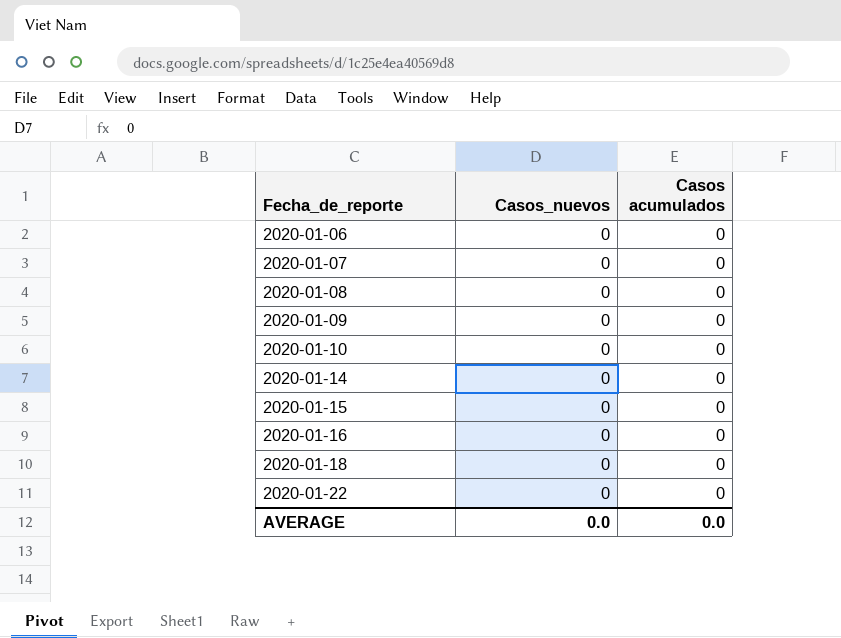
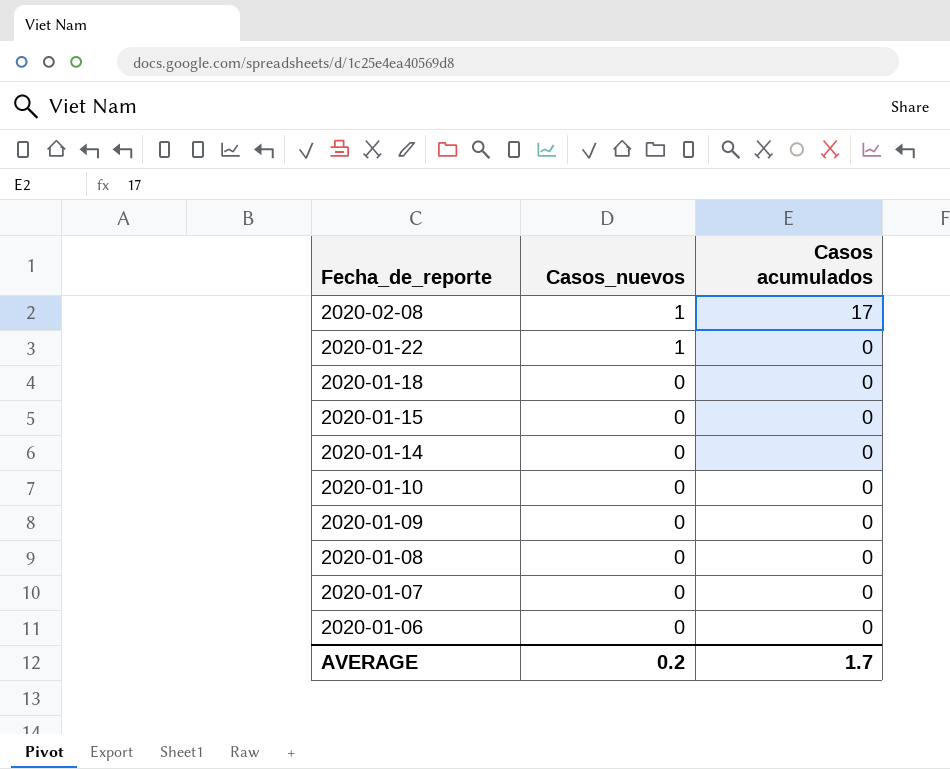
row order: Fecha_de_reporte ascending -> Fecha_de_reporte descending
row 2020-01-16: 0 | 0 -> none
row 2020-02-08: none -> 1 | 17
2020-01-22 | Casos_nuevos: 0 -> 1
AVERAGE | Casos_nuevos: 0.0 -> 0.2
AVERAGE | Casos acumulados: 0.0 -> 1.7

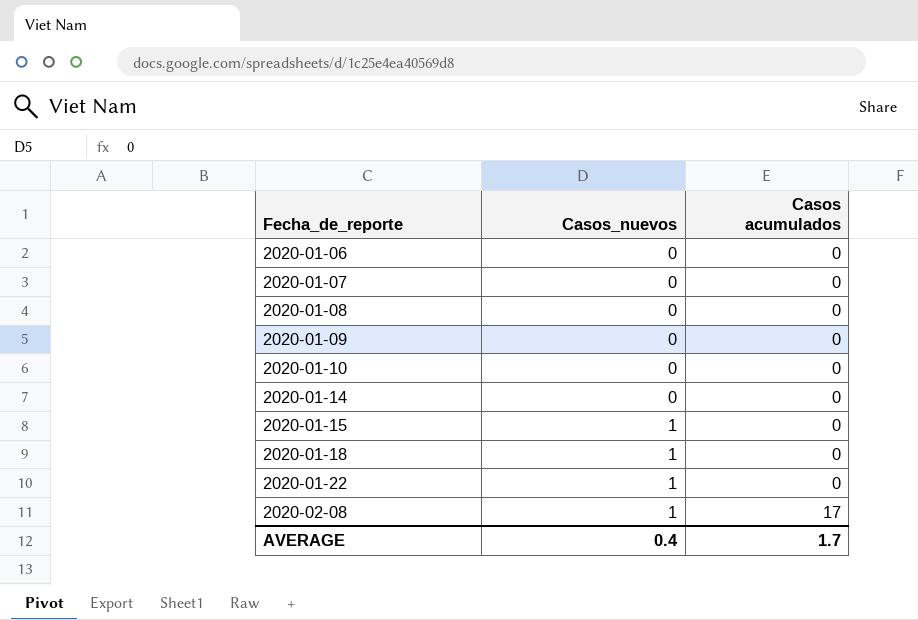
row order: Fecha_de_reporte descending -> Fecha_de_reporte ascending
2020-01-15 | Casos_nuevos: 0 -> 1
2020-01-18 | Casos_nuevos: 0 -> 1
AVERAGE | Casos_nuevos: 0.2 -> 0.4

